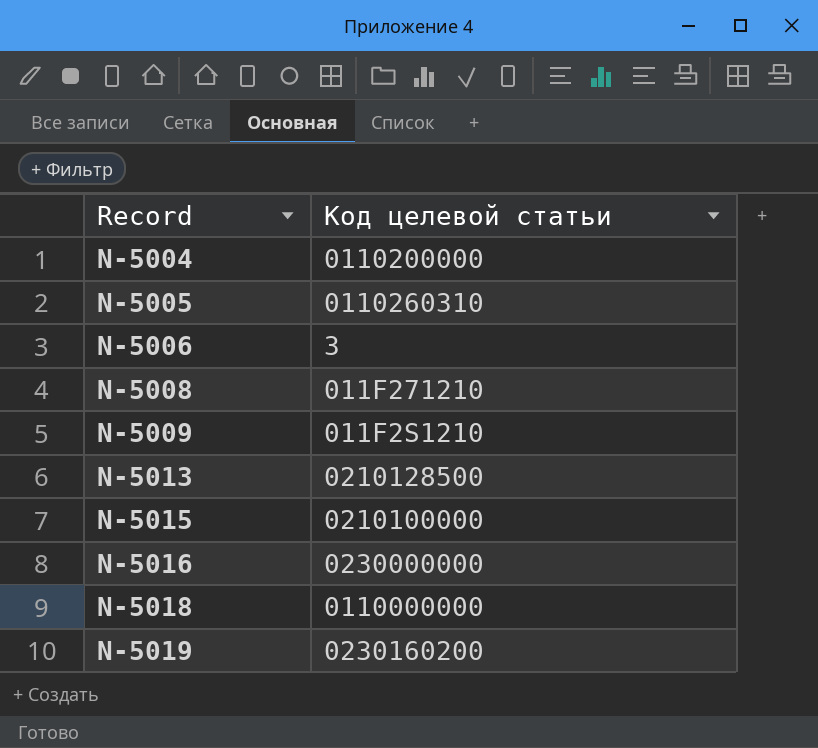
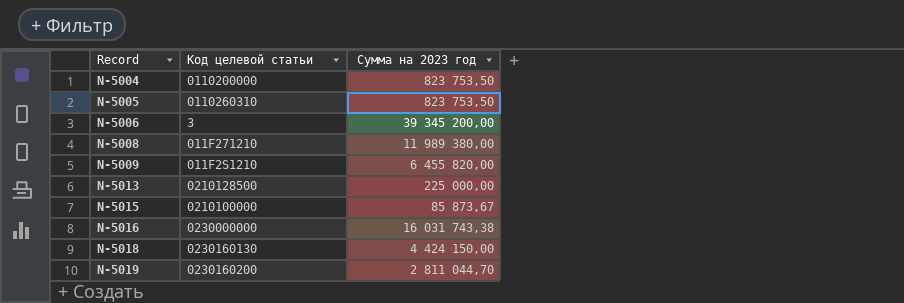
column Сумма на 2023 год | position: none -> 3
N-5018 | Код целевой статьи: 0110000000 -> 0230160130

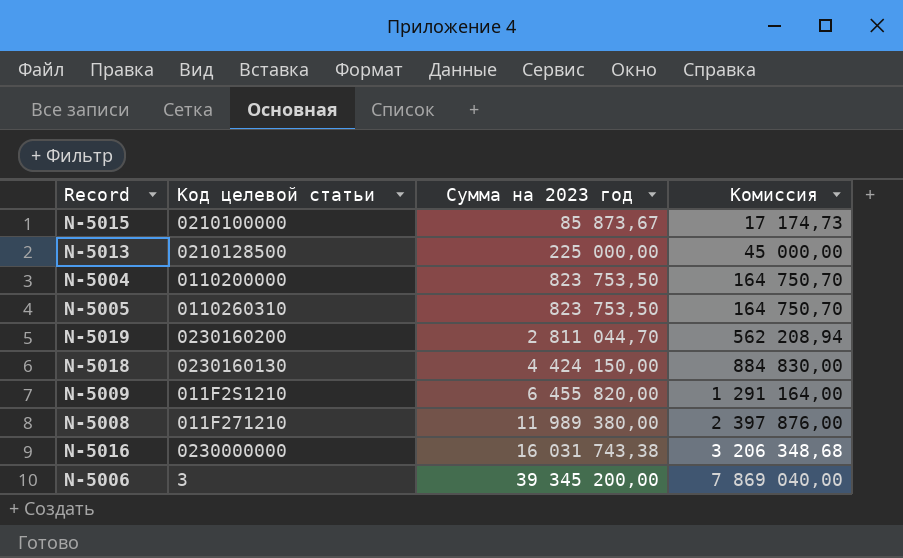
row order: Record ascending -> Сумма на 2023 год ascending
column Комиссия | formula: none -> [Сумма на 2023 год] * 0,2

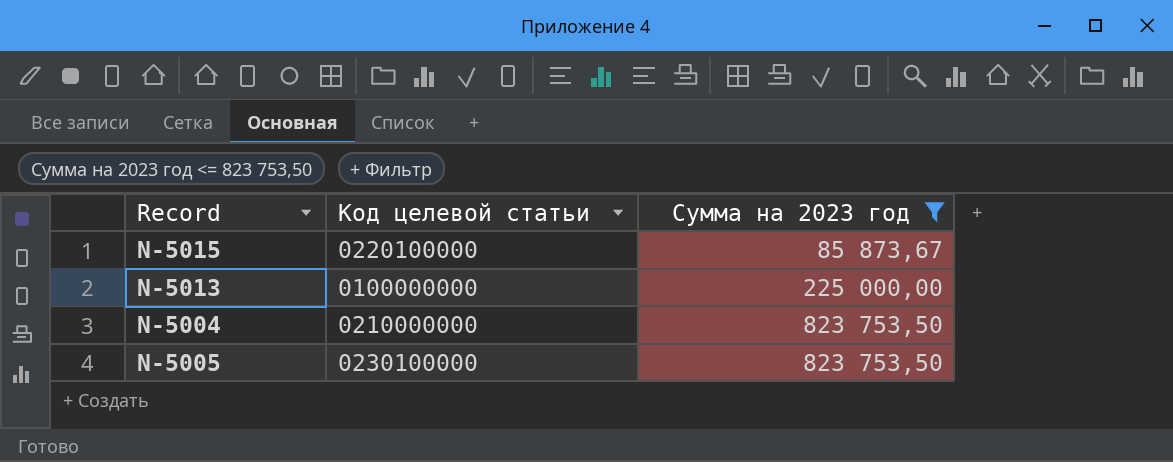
filter: none -> Сумма на 2023 год <= 823 753,50
column Комиссия | formula: [Сумма на 2023 год] * 0,2 -> none
N-5015 | Код целевой статьи: 0210100000 -> 0220100000
N-5013 | Код целевой статьи: 0210128500 -> 0100000000
N-5004 | Код целевой статьи: 0110200000 -> 0210000000
N-5005 | Код целевой статьи: 0110260310 -> 0230100000

